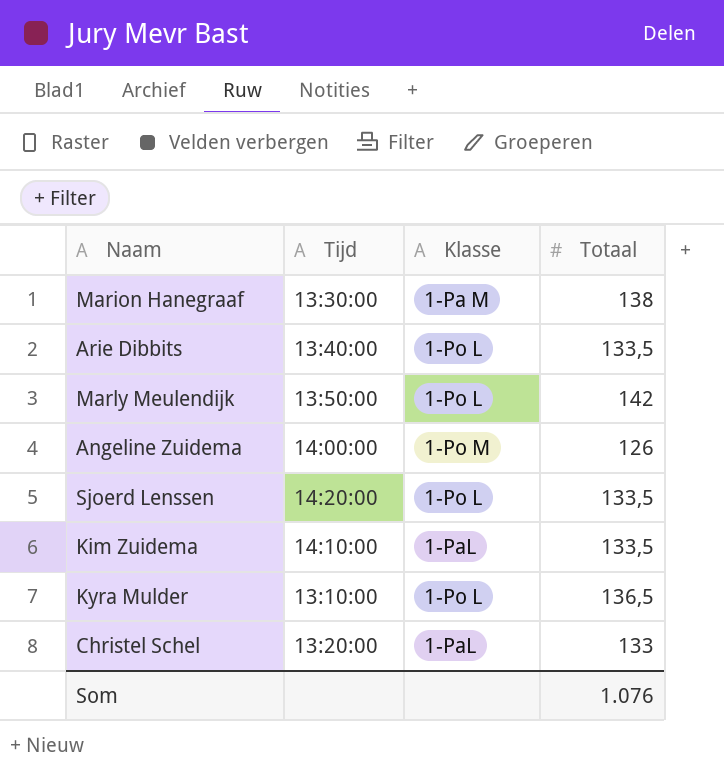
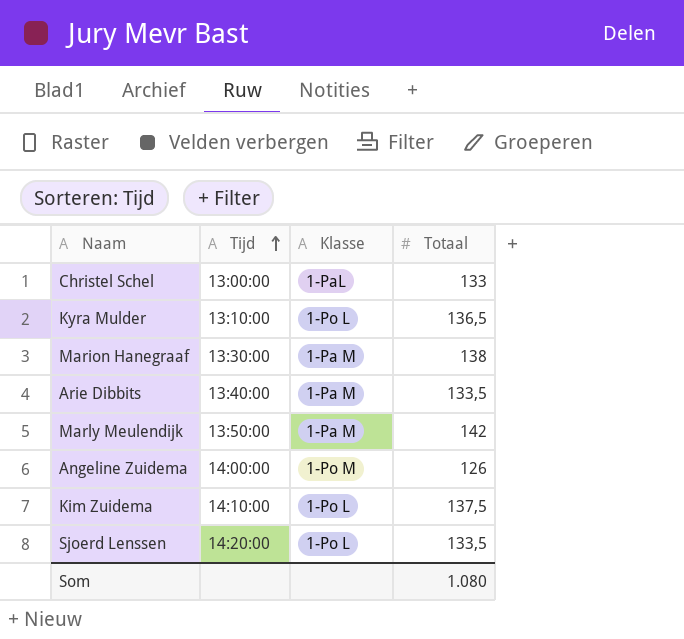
row order: none -> Tijd ascending
Christel Schel | Tijd: 13:20:00 -> 13:00:00
Arie Dibbits | Klasse: 1-Po L -> 1-Pa M
Marly Meulendijk | Klasse: 1-Po L -> 1-Pa M
Kim Zuidema | Klasse: 1-PaL -> 1-Po L
Kim Zuidema | Totaal: 133,5 -> 137,5
Som | Totaal: 1.076 -> 1.080

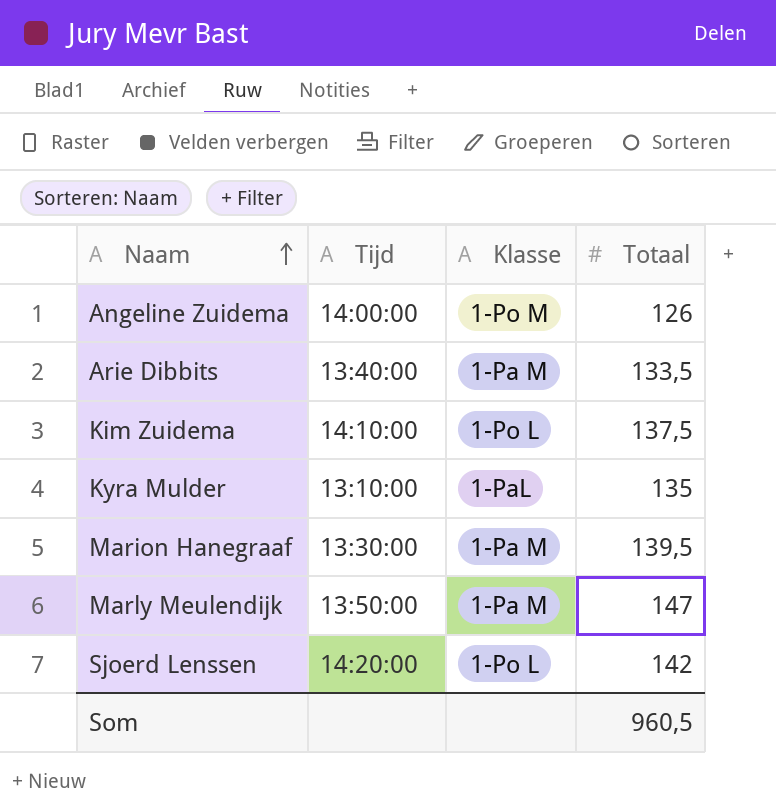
row order: Tijd ascending -> Naam ascending
row Christel Schel: 13:00:00 | 1-PaL | 133 -> none
Kyra Mulder | Klasse: 1-Po L -> 1-PaL
Kyra Mulder | Totaal: 136,5 -> 135
Marion Hanegraaf | Totaal: 138 -> 139,5
Marly Meulendijk | Totaal: 142 -> 147
Sjoerd Lenssen | Totaal: 133,5 -> 142
Som | Totaal: 1.080 -> 960,5

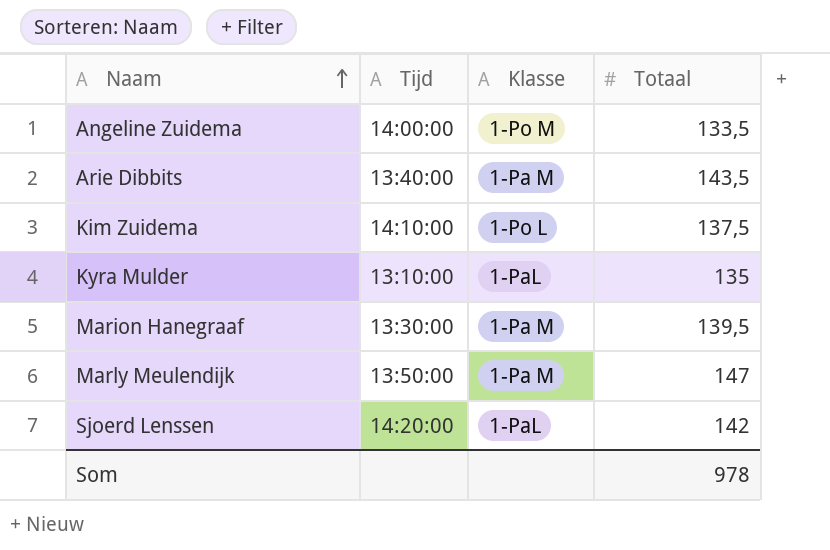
Angeline Zuidema | Totaal: 126 -> 133,5
Arie Dibbits | Totaal: 133,5 -> 143,5
Sjoerd Lenssen | Klasse: 1-Po L -> 1-PaL
Som | Totaal: 960,5 -> 978

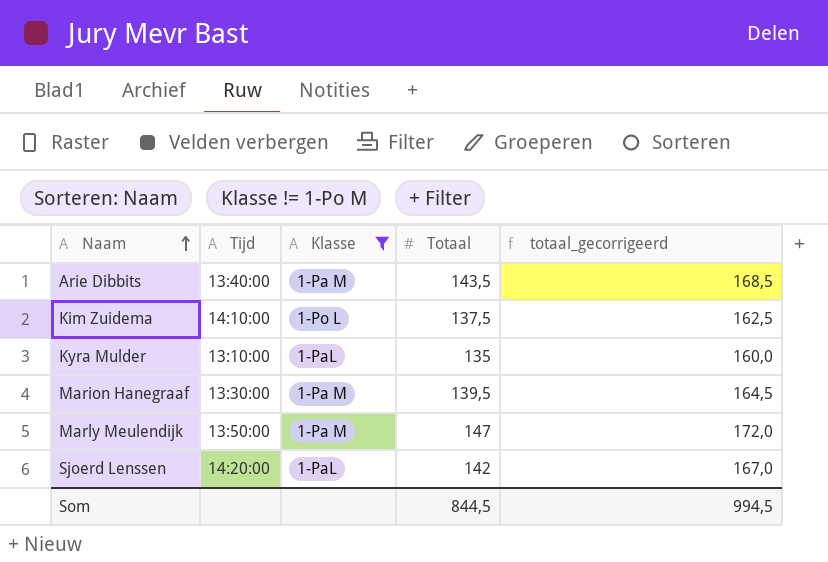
filter: none -> Klasse != 1-Po M
column totaal_gecorrigeerd | formula: none -> [Totaal] + 25
Som | Totaal: 978 -> 844,5

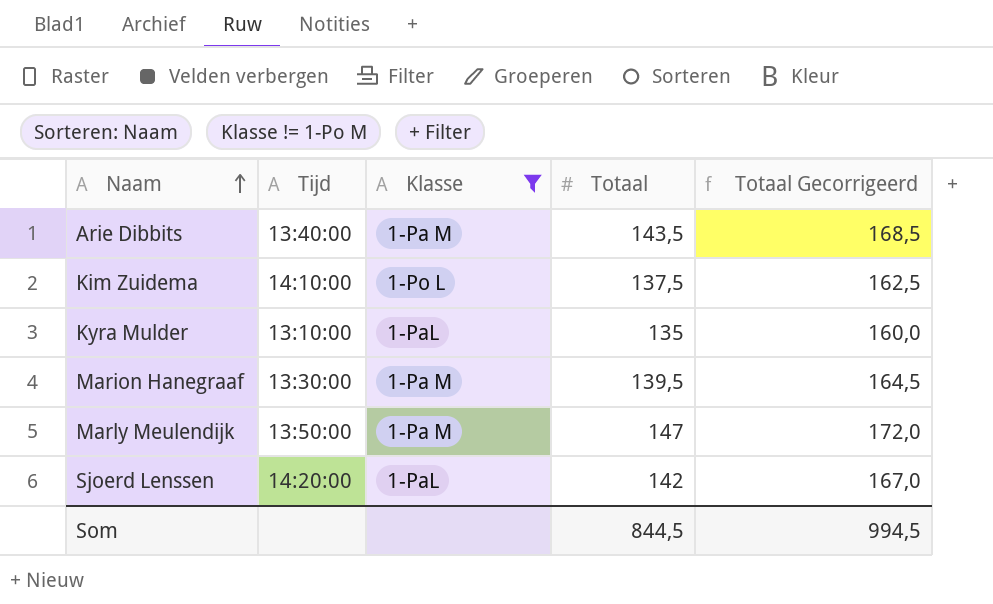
column name: totaal_gecorrigeerd -> Totaal Gecorrigeerd

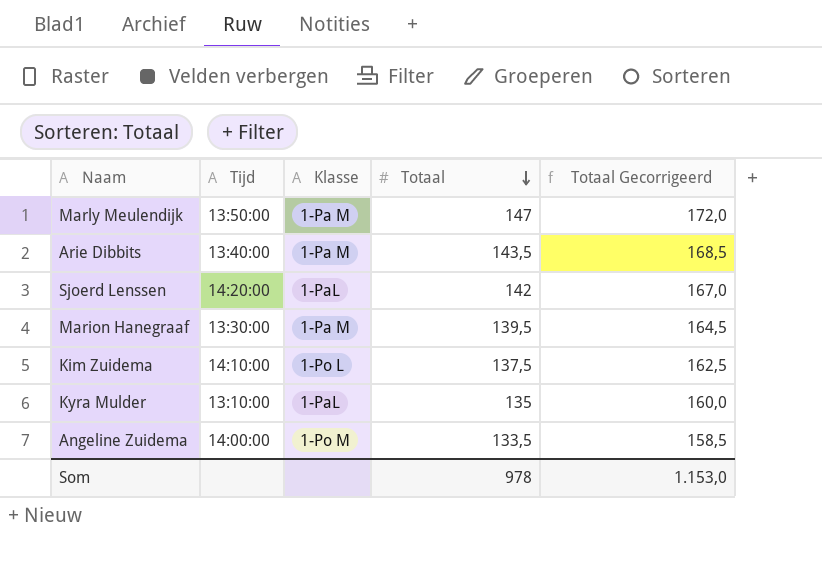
filter: Klasse != 1-Po M -> none
row order: Naam ascending -> Totaal descending
Som | Totaal: 844,5 -> 978
Som | Totaal Gecorrigeerd: 994,5 -> 1.153,0

